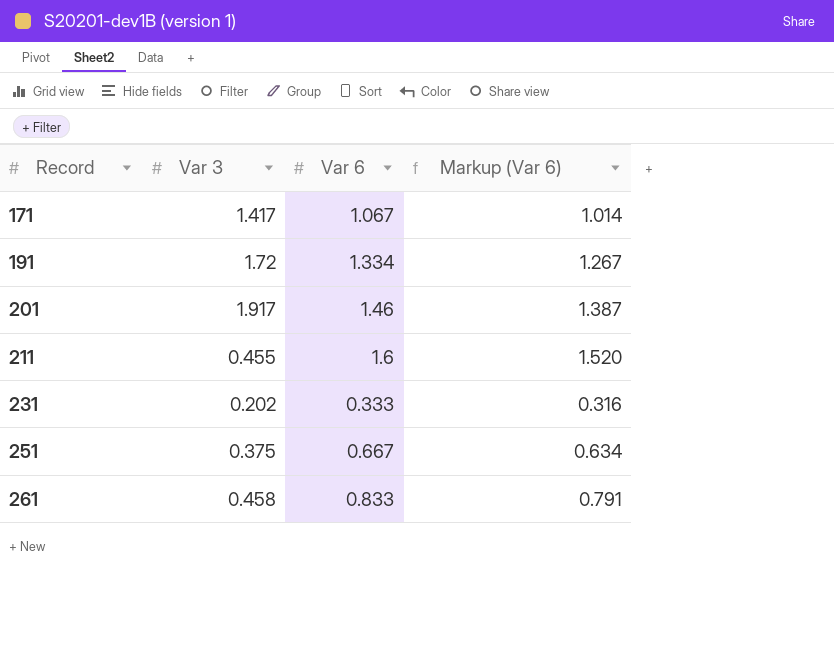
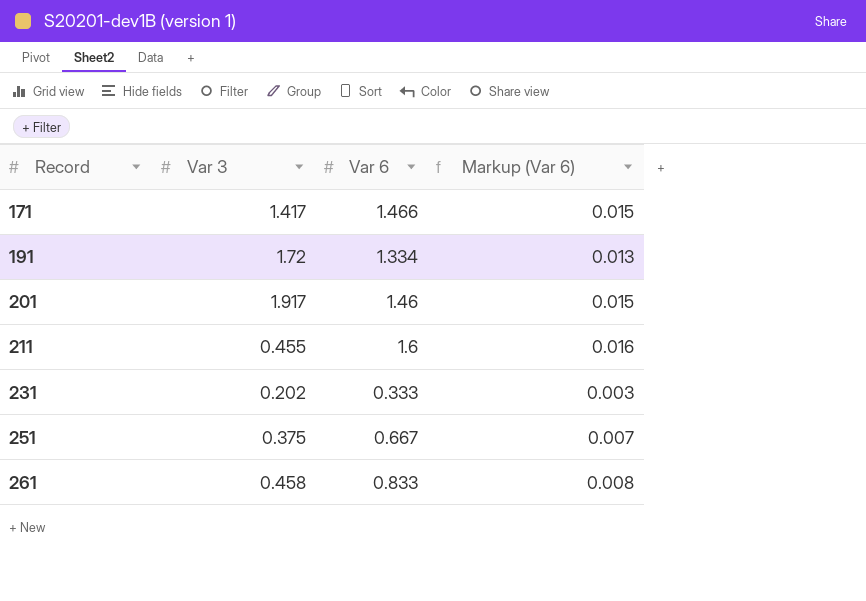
column Markup (Var 6) | formula: [Var 6] * 0.95 -> [Var 6] * 0.01
171 | Var 6: 1.067 -> 1.466

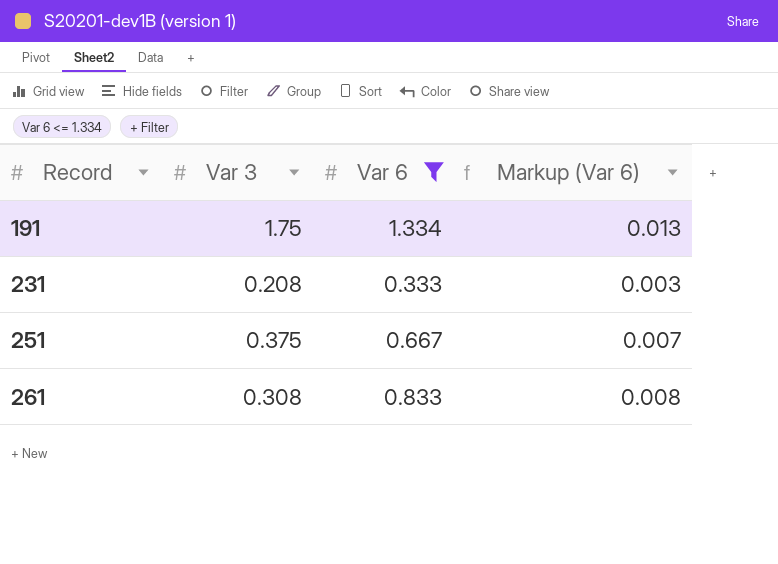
filter: none -> Var 6 <= 1.334
191 | Var 3: 1.72 -> 1.75
231 | Var 3: 0.202 -> 0.208
261 | Var 3: 0.458 -> 0.308

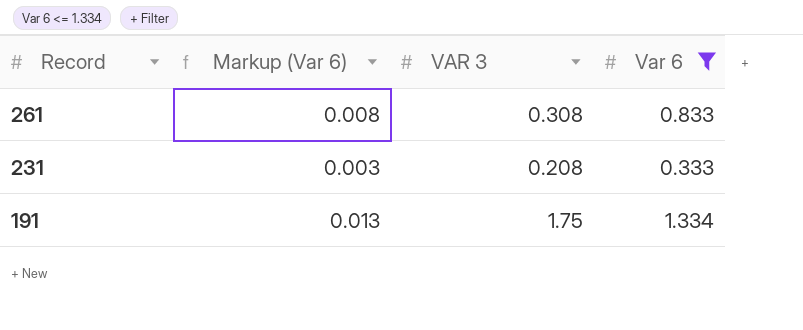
row order: Record ascending -> Record descending
column Markup (Var 6) | position: 4 -> 2
column name: Var 3 -> VAR 3
row 251: 0.375 | 0.667 | 0.007 -> none

